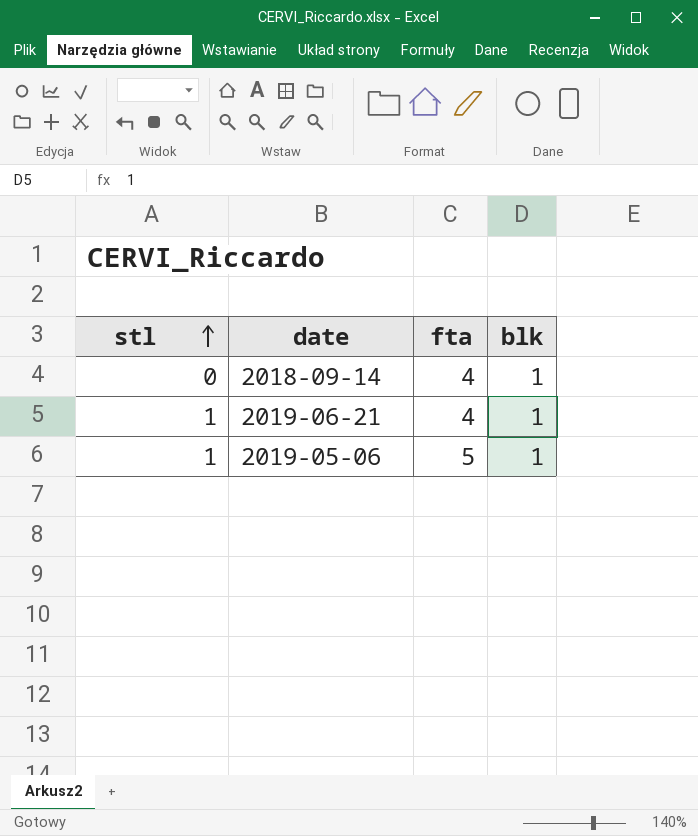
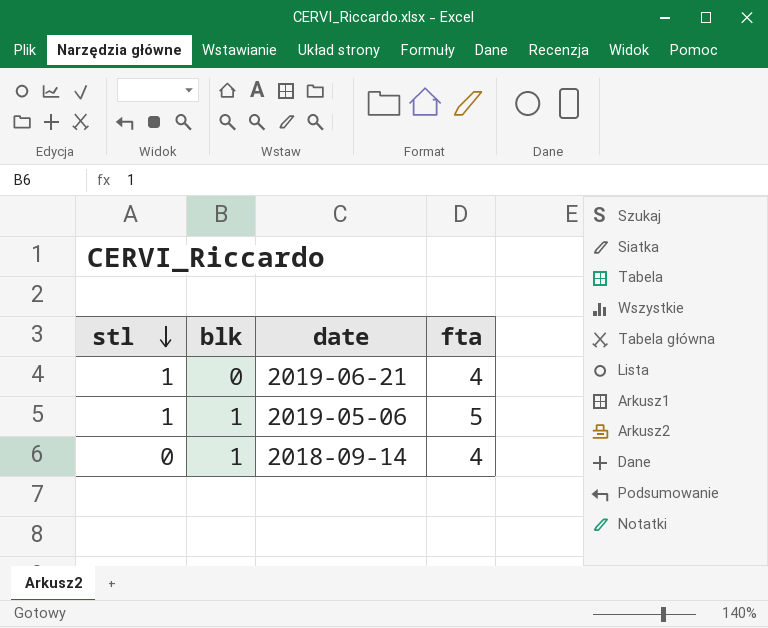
row order: stl ascending -> stl descending
column blk | position: 4 -> 2
2019-06-21 | blk: 1 -> 0

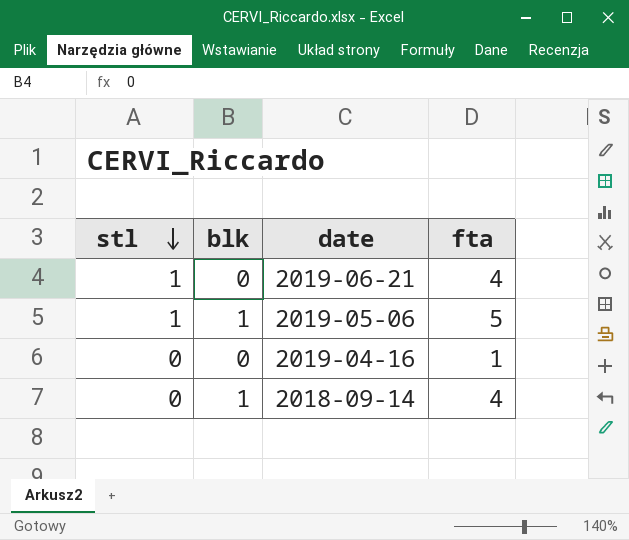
row 2019-04-16: none -> 0 | 0 | 1

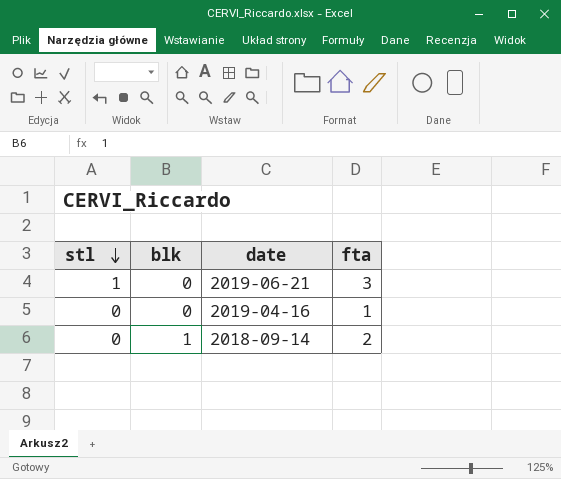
row 2019-05-06: 1 | 1 | 5 -> none
2019-06-21 | fta: 4 -> 3
2018-09-14 | fta: 4 -> 2

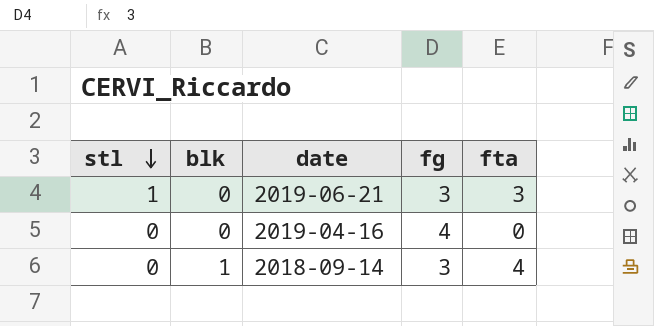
column fg | position: none -> 4
2019-04-16 | fta: 1 -> 0
2018-09-14 | fta: 2 -> 4

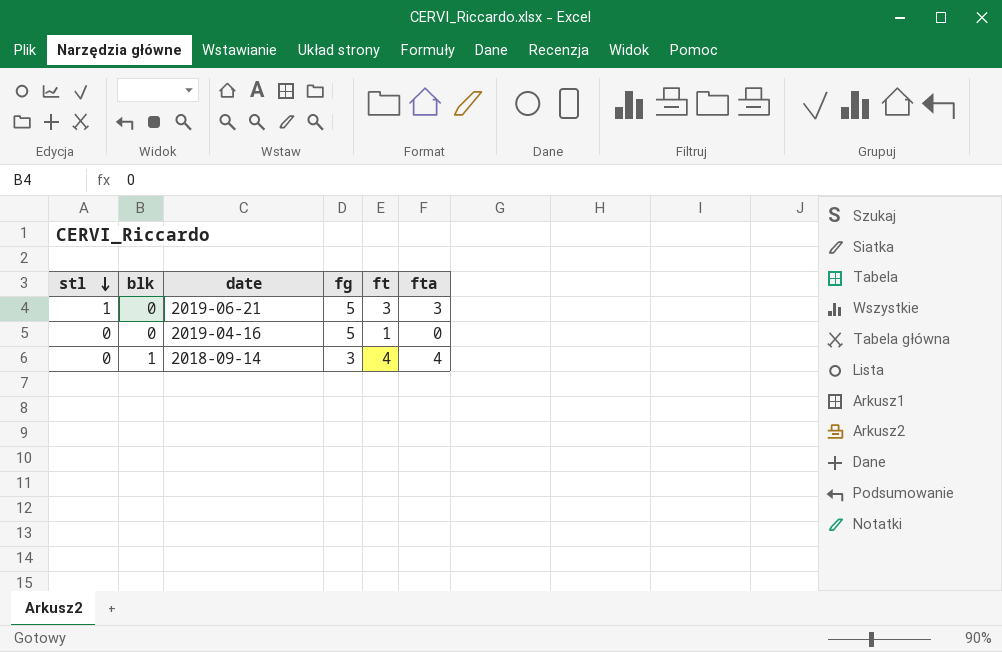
column ft | position: none -> 5
2019-06-21 | fg: 3 -> 5
2019-04-16 | fg: 4 -> 5

